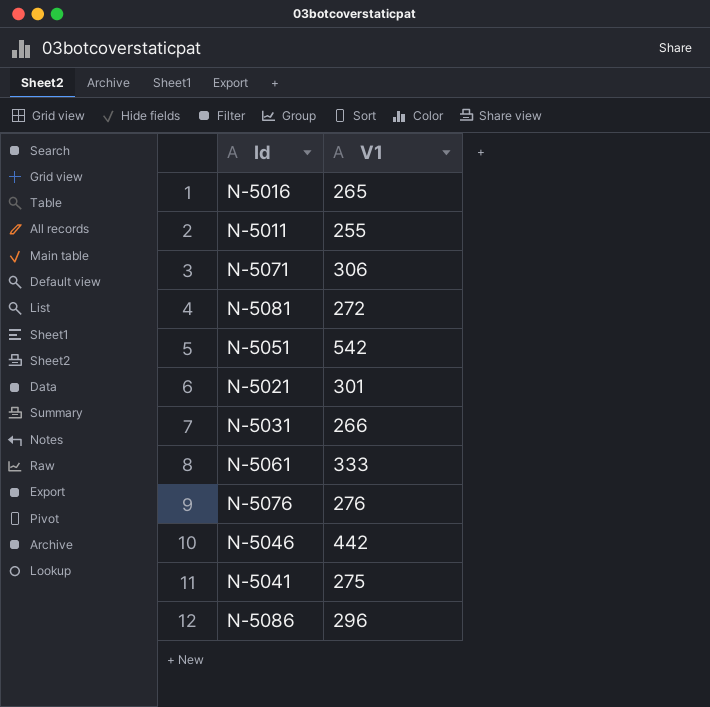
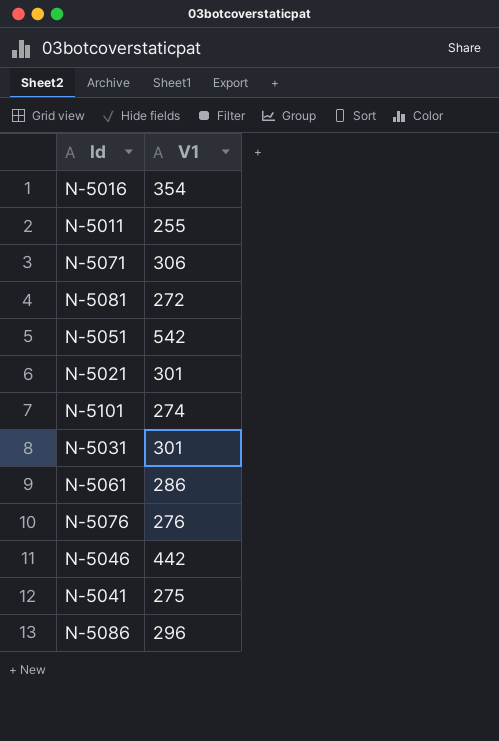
N-5016 | V1: 265 -> 354
row N-5101: none -> 274
N-5031 | V1: 266 -> 301
N-5061 | V1: 333 -> 286

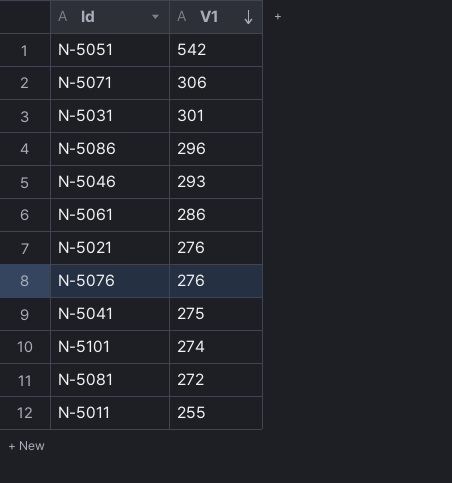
row order: none -> V1 descending
row N-5016: 354 -> none
N-5046 | V1: 442 -> 293
N-5021 | V1: 301 -> 276

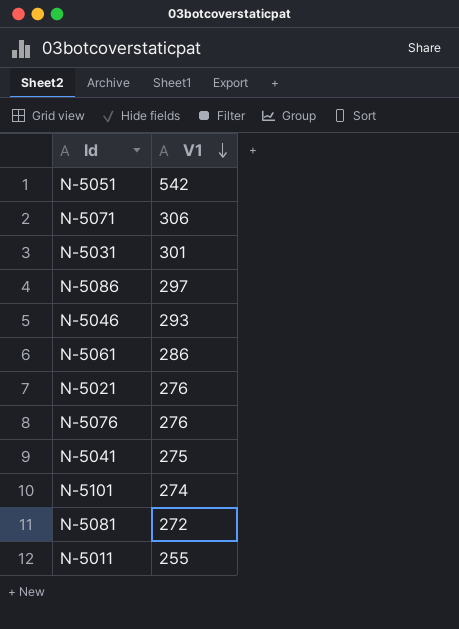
N-5086 | V1: 296 -> 297

